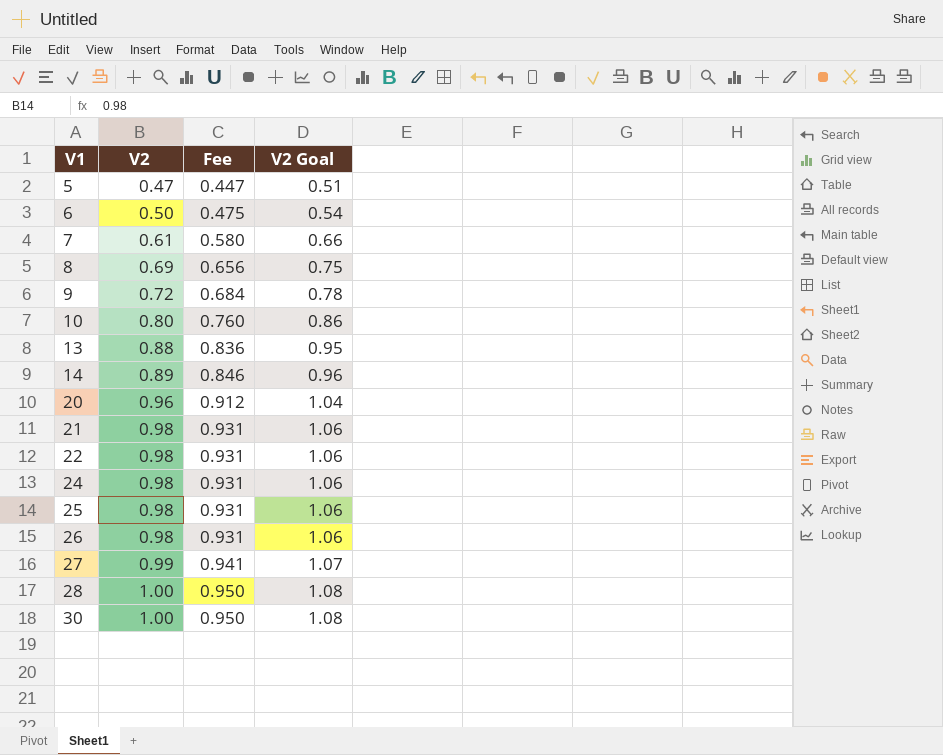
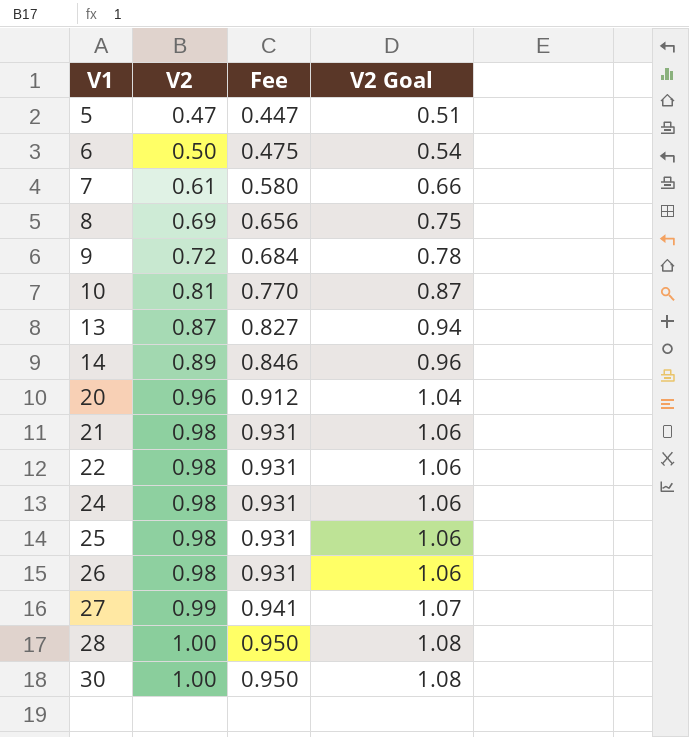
10 | V2: 0.80 -> 0.81
10 | Fee: 0.760 -> 0.770
10 | V2 Goal: 0.86 -> 0.87
13 | V2: 0.88 -> 0.87
13 | Fee: 0.836 -> 0.827
13 | V2 Goal: 0.95 -> 0.94

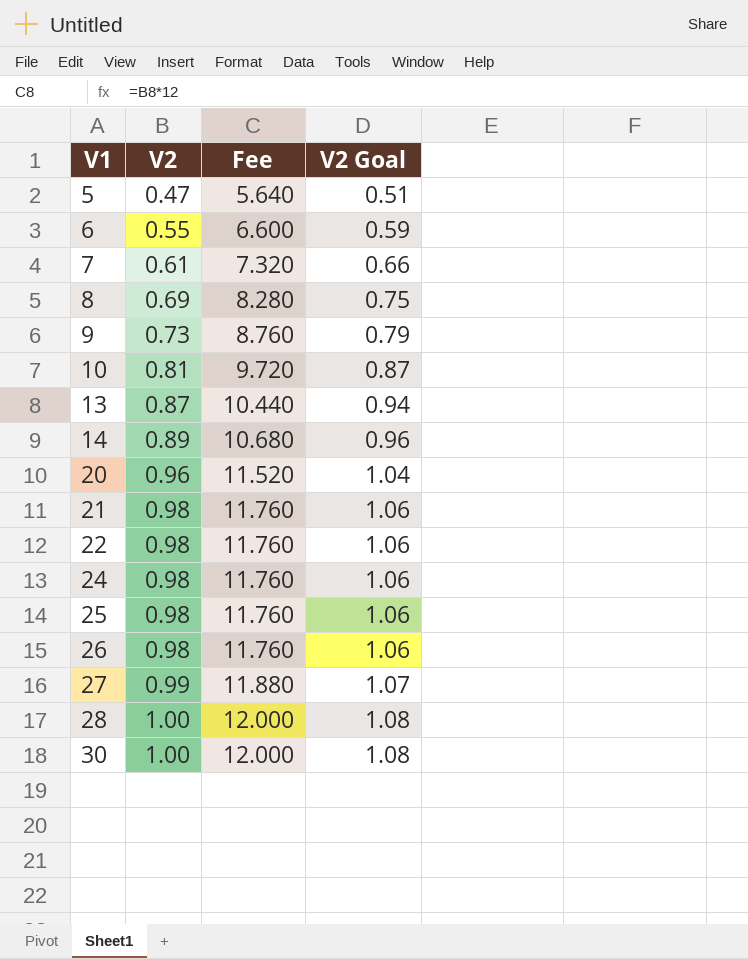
column Fee | formula: [V2] * 0.95 -> [V2] * 12
6 | V2: 0.50 -> 0.55
6 | V2 Goal: 0.54 -> 0.59
9 | V2: 0.72 -> 0.73
9 | V2 Goal: 0.78 -> 0.79

